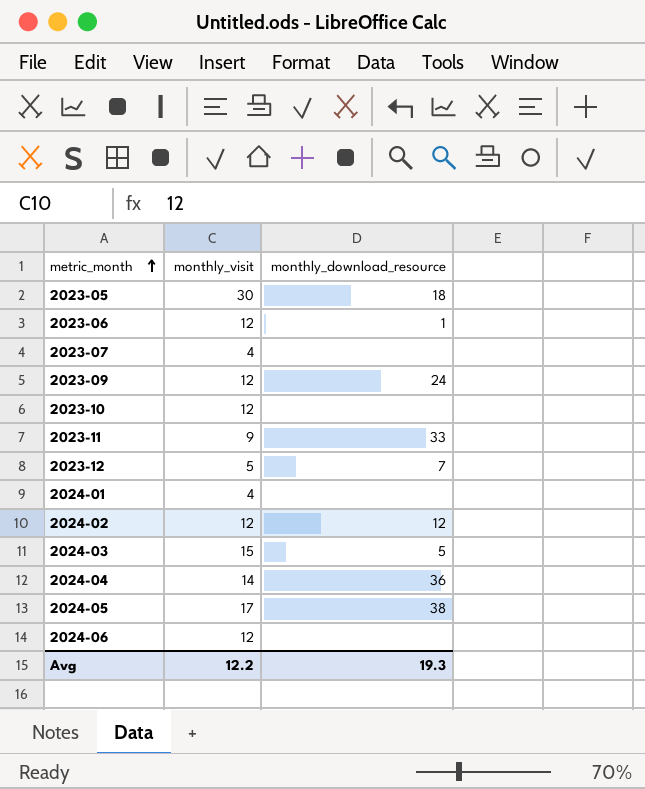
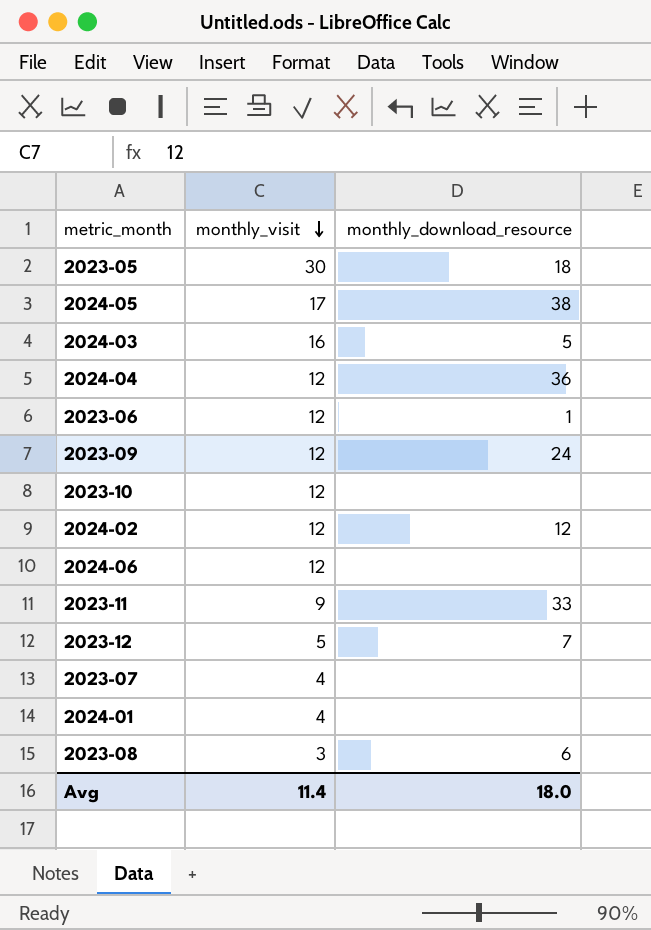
row order: metric_month ascending -> monthly_visit descending
2024-03 | monthly_visit: 15 -> 16
2024-04 | monthly_visit: 14 -> 12
row 2023-08: none -> 3 | 6
Avg | monthly_visit: 12.2 -> 11.4
Avg | monthly_download_resource: 19.3 -> 18.0

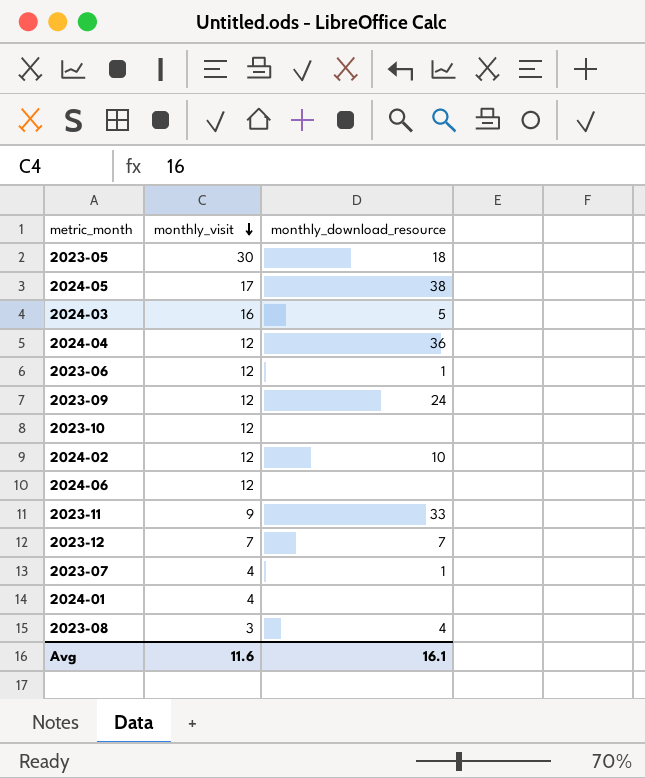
2024-02 | monthly_download_resource: 12 -> 10
2023-12 | monthly_visit: 5 -> 7
2023-07 | monthly_download_resource: none -> 1
2023-08 | monthly_download_resource: 6 -> 4
Avg | monthly_visit: 11.4 -> 11.6
Avg | monthly_download_resource: 18.0 -> 16.1

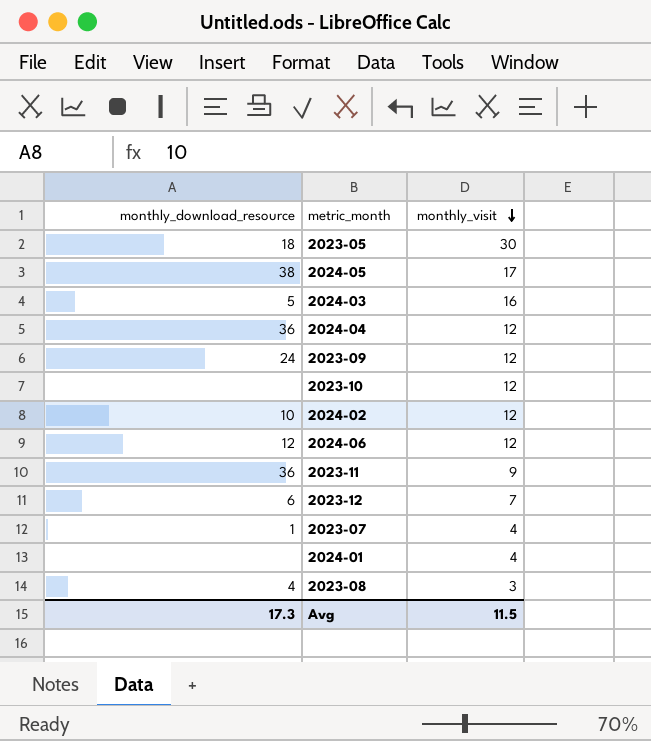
column monthly_download_resource | position: 3 -> 1
row 2023-06: 12 | 1 -> none
2024-06 | monthly_download_resource: none -> 12
2023-11 | monthly_download_resource: 33 -> 36
2023-12 | monthly_download_resource: 7 -> 6
Avg | monthly_download_resource: 16.1 -> 17.3
Avg | monthly_visit: 11.6 -> 11.5

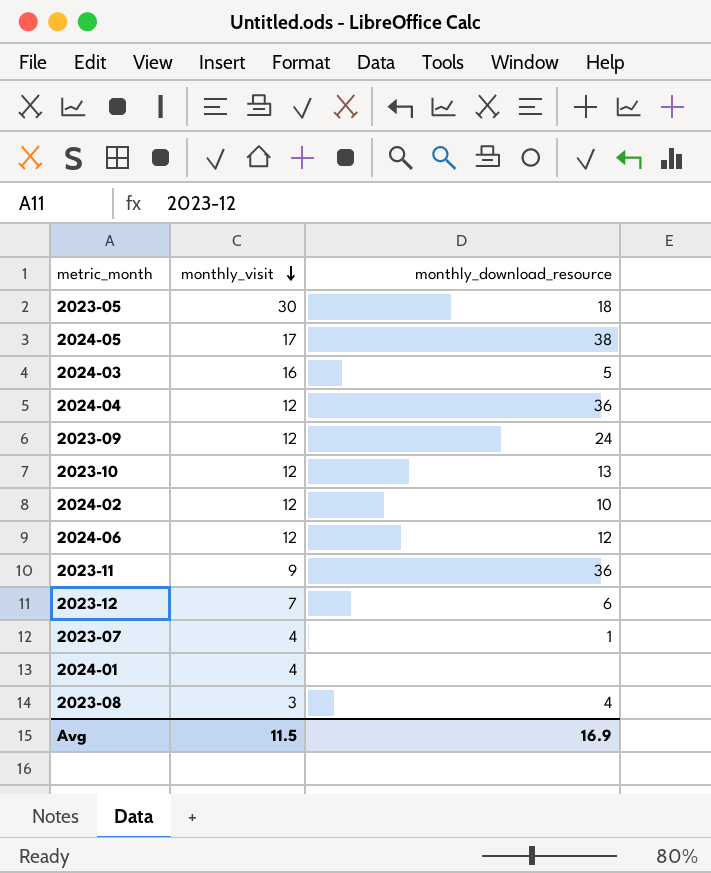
column monthly_download_resource | position: 1 -> 3
2023-10 | monthly_download_resource: none -> 13
Avg | monthly_download_resource: 17.3 -> 16.9

